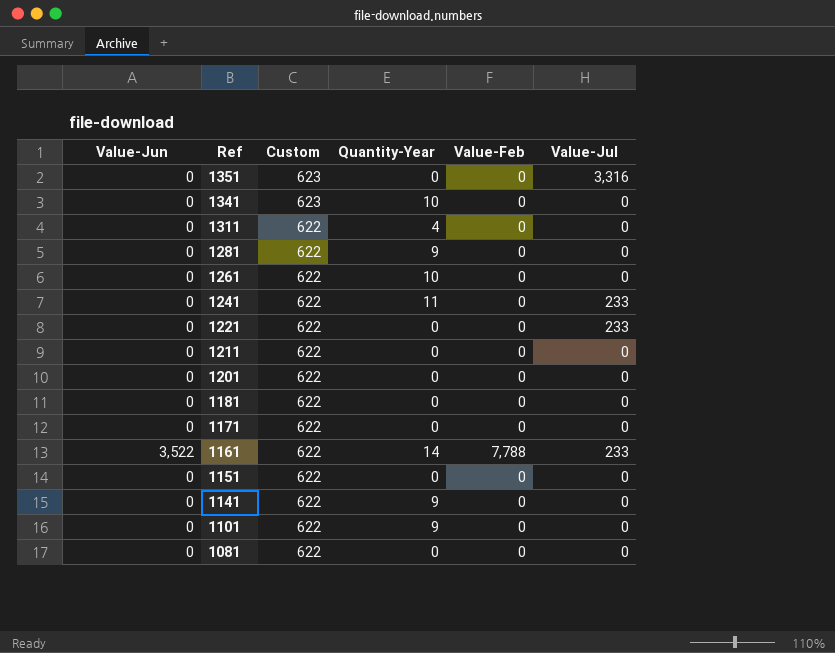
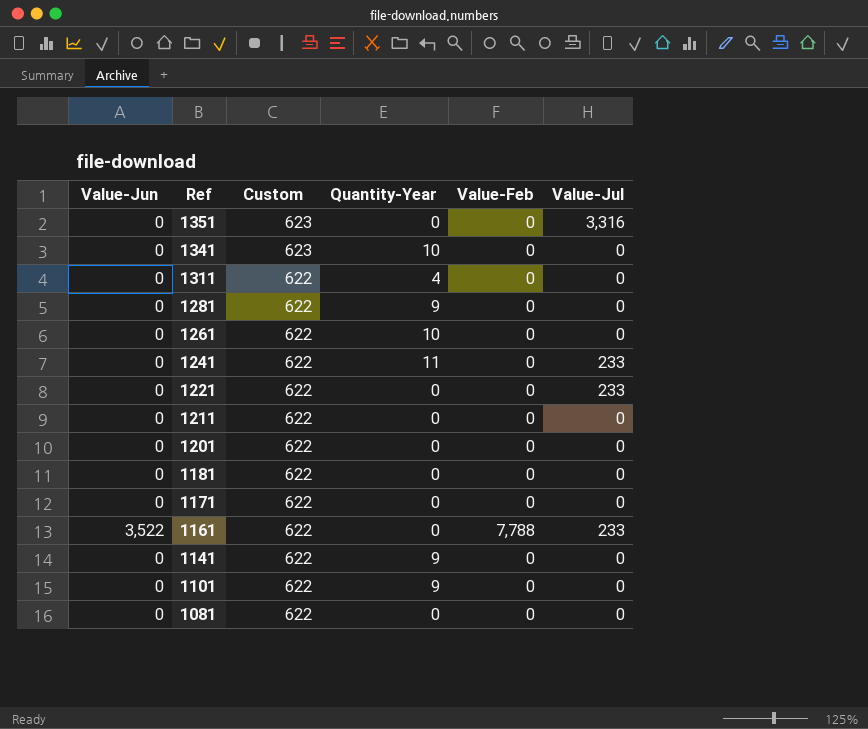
row 1151: 0 | 622 | 0 | 0 | 0 -> none
1161 | Quantity-Year: 14 -> 0

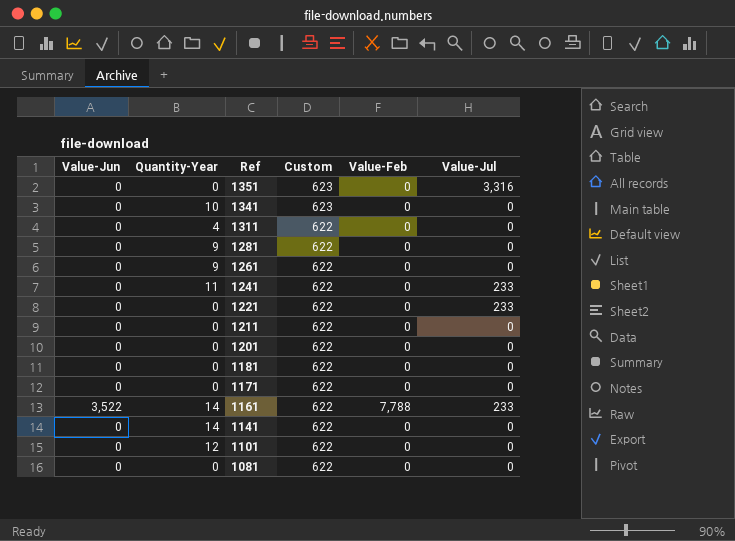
column Quantity-Year | position: 4 -> 2
1261 | Quantity-Year: 10 -> 9
1161 | Quantity-Year: 0 -> 14
1141 | Quantity-Year: 9 -> 14
1101 | Quantity-Year: 9 -> 12

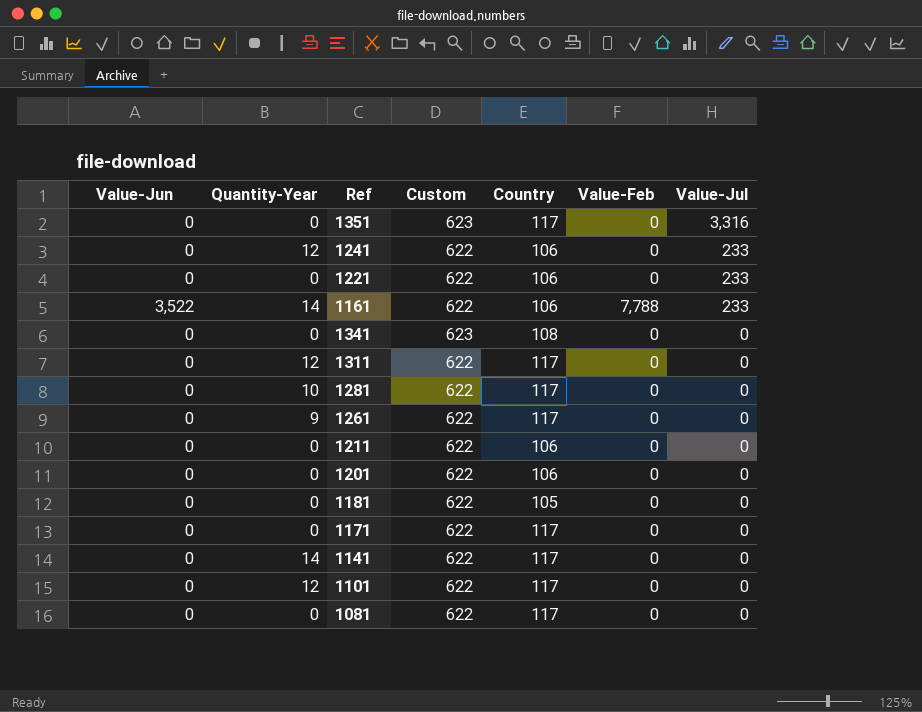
row order: Ref descending -> Value-Jul descending
column Country | position: none -> 5
1241 | Quantity-Year: 11 -> 12
1341 | Quantity-Year: 10 -> 0
1311 | Quantity-Year: 4 -> 12
1281 | Quantity-Year: 9 -> 10

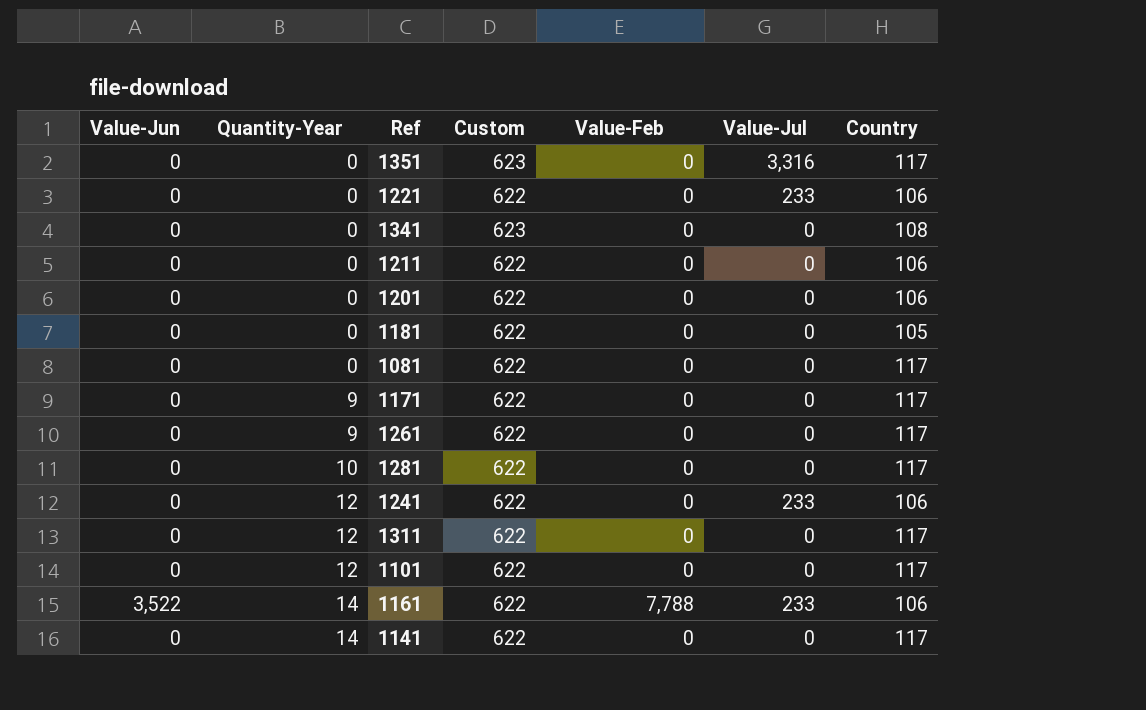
row order: Value-Jul descending -> Quantity-Year ascending
column Country | position: 5 -> 7
1171 | Quantity-Year: 0 -> 9

